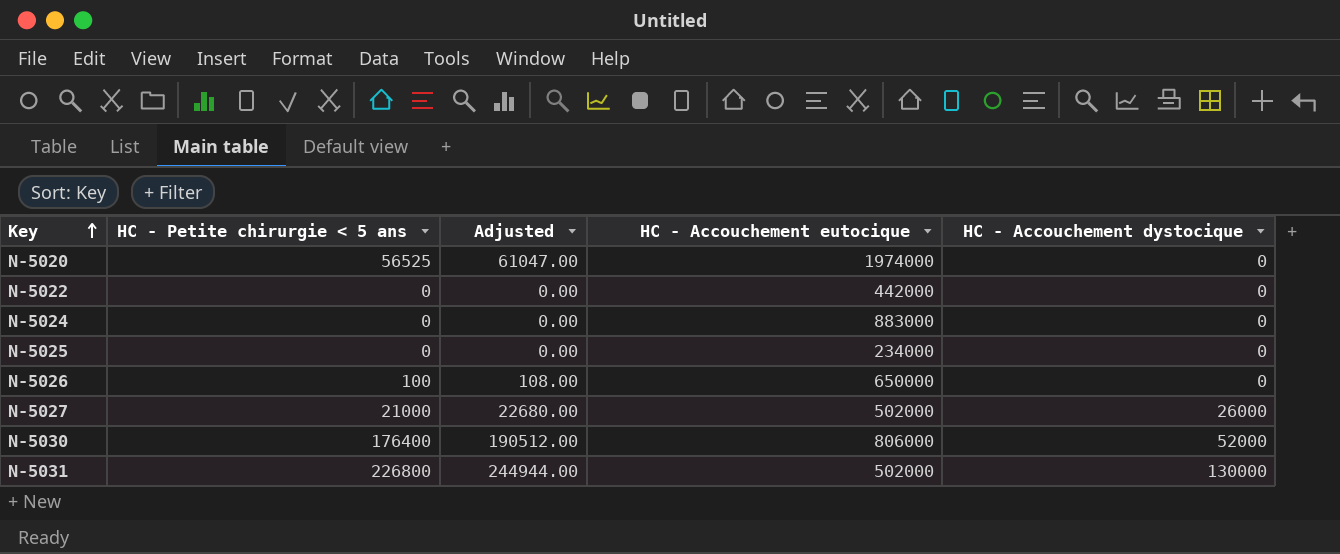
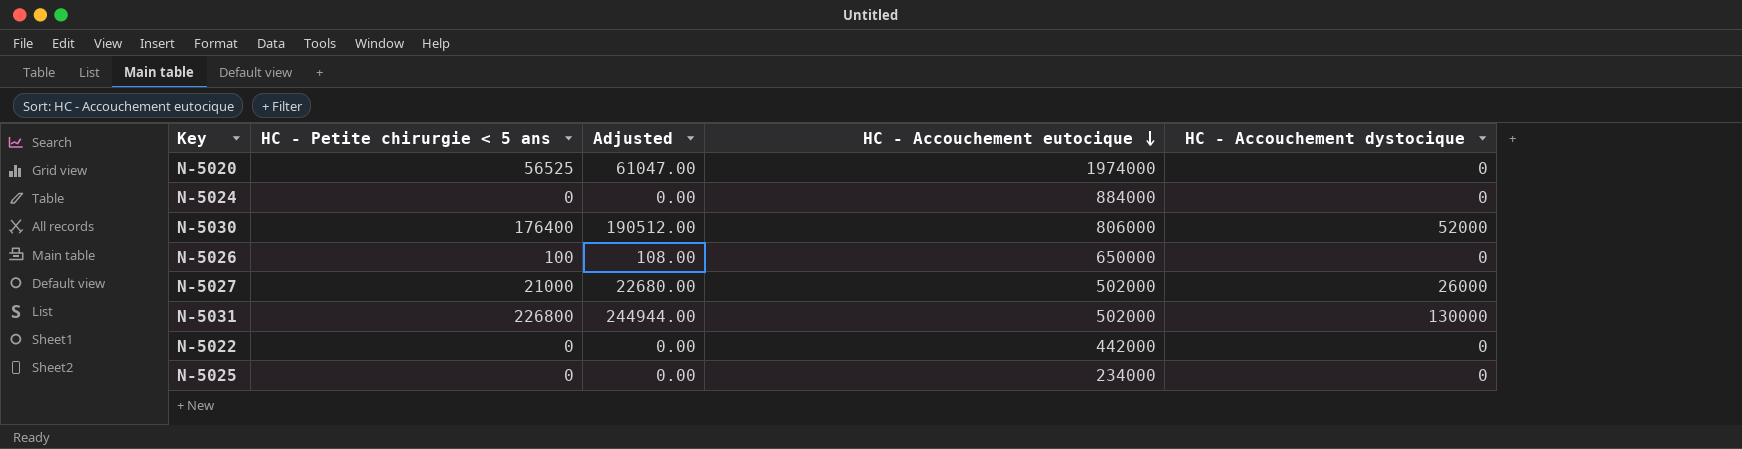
row order: Key ascending -> HC - Accouchement eutocique descending
N-5024 | HC - Accouchement eutocique: 883000 -> 884000

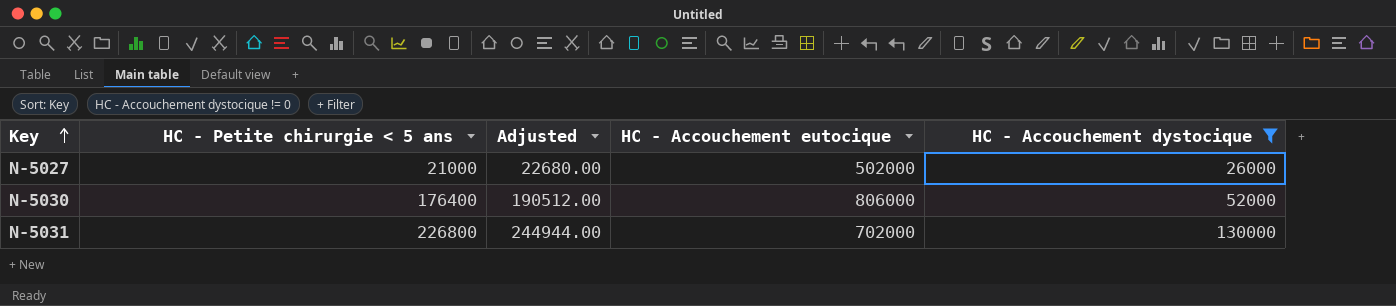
filter: none -> HC - Accouchement dystocique != 0
row order: HC - Accouchement eutocique descending -> Key ascending
N-5031 | HC - Accouchement eutocique: 502000 -> 702000

